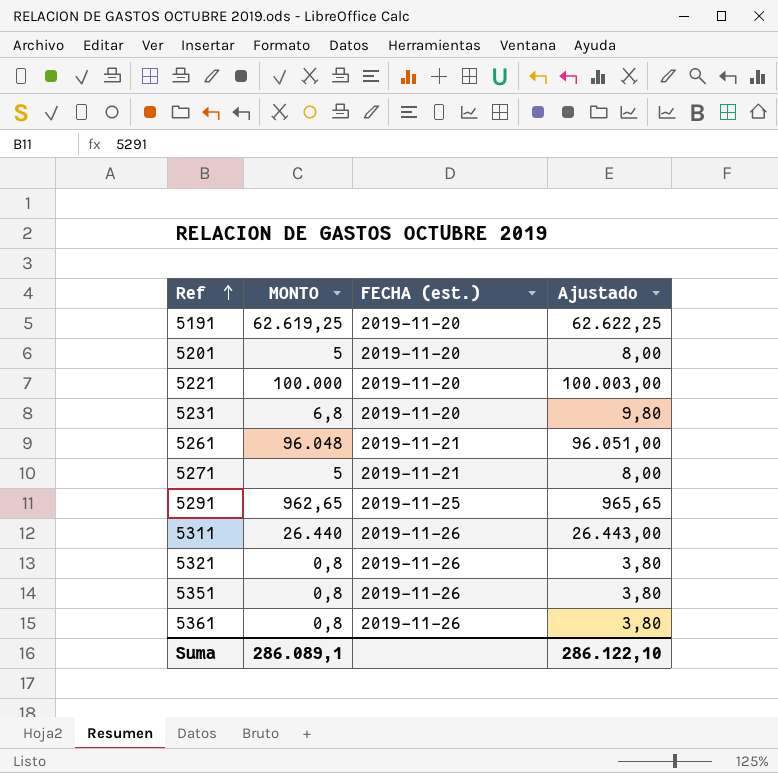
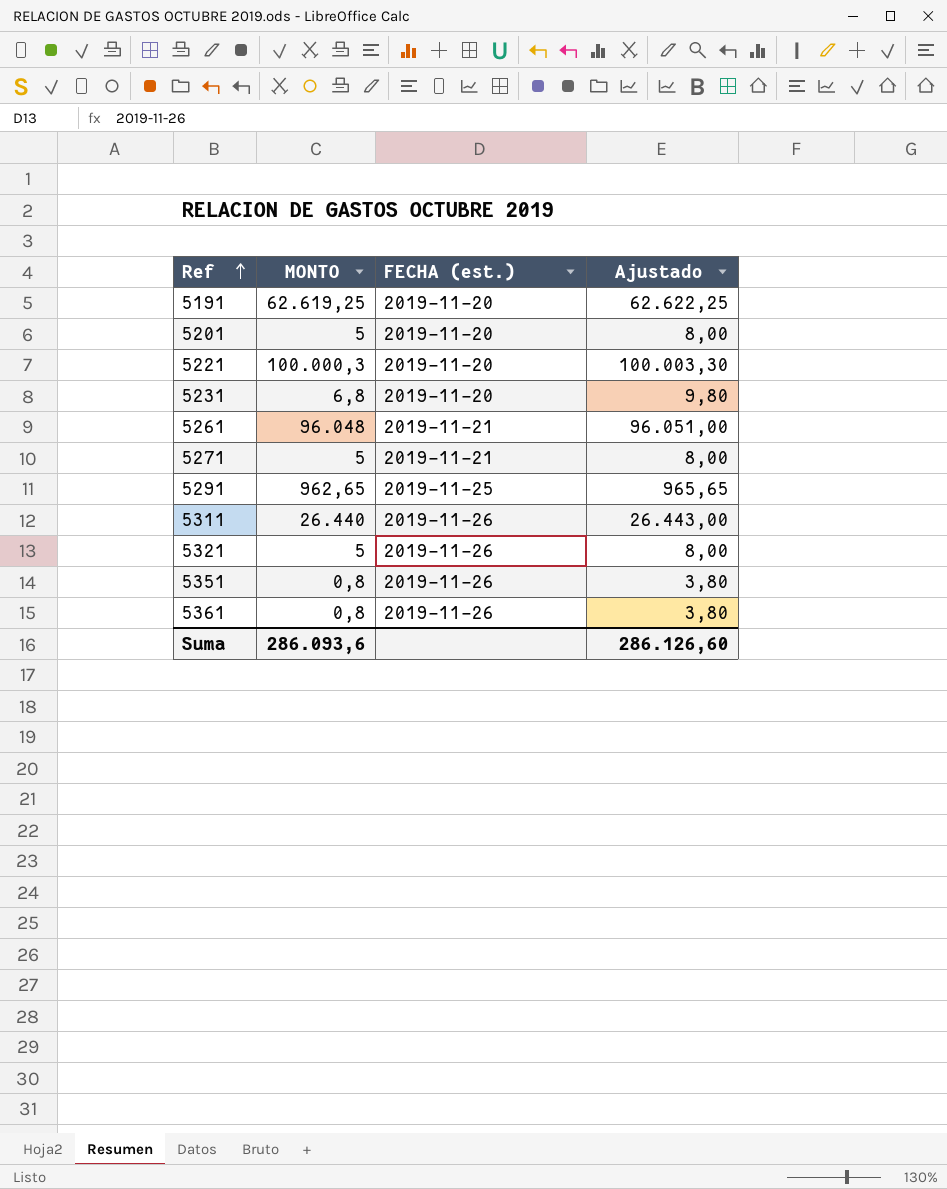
5221 | MONTO: 100.000 -> 100.000,3
5221 | Ajustado: 100.003,00 -> 100.003,30
5321 | MONTO: 0,8 -> 5
5321 | Ajustado: 3,80 -> 8,00
Suma | MONTO: 286.089,1 -> 286.093,6
Suma | Ajustado: 286.122,10 -> 286.126,60

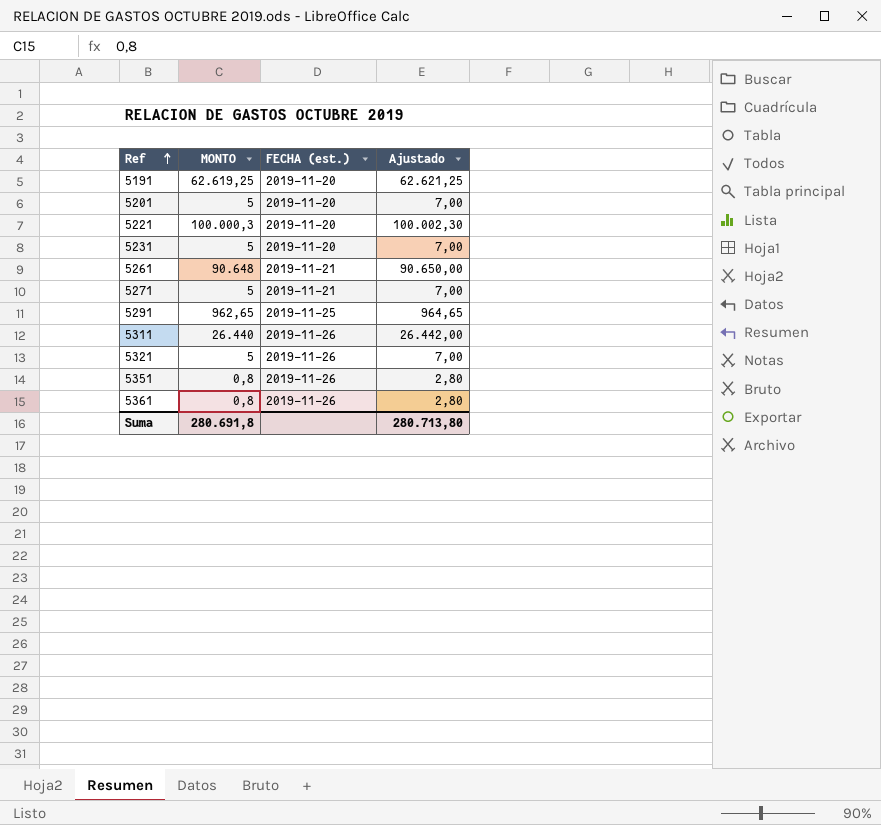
column Ajustado | formula: [MONTO] + 3 -> [MONTO] + 2
5231 | MONTO: 6,8 -> 5
5261 | MONTO: 96.048 -> 90.648
Suma | MONTO: 286.093,6 -> 280.691,8
Suma | Ajustado: 286.126,60 -> 280.713,80

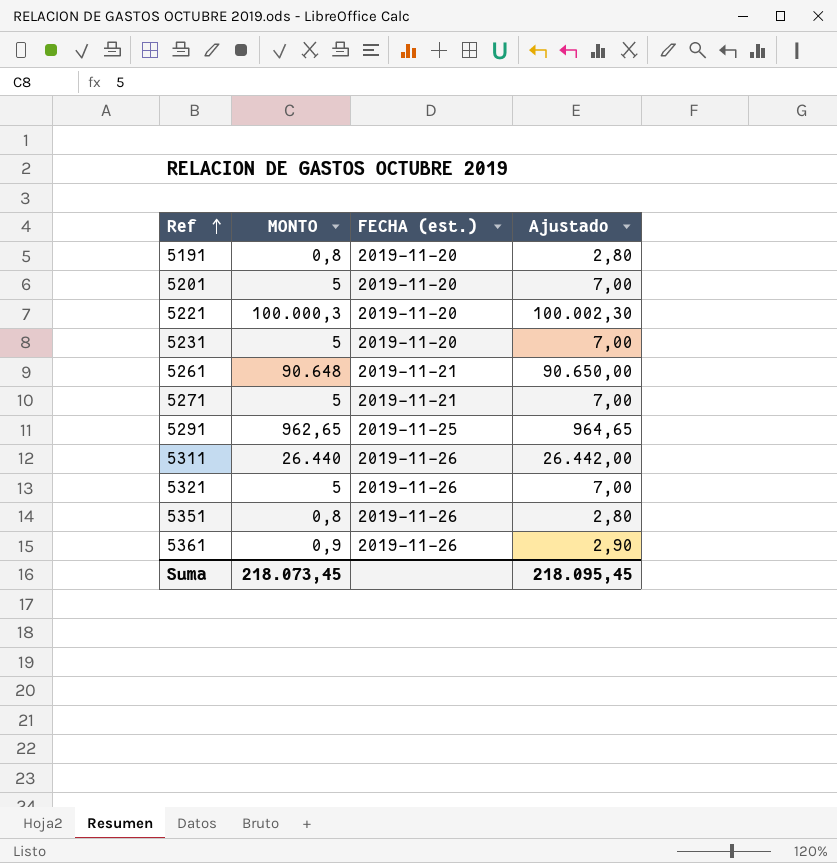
5191 | MONTO: 62.619,25 -> 0,8
5191 | Ajustado: 62.621,25 -> 2,80
5361 | MONTO: 0,8 -> 0,9
5361 | Ajustado: 2,80 -> 2,90
Suma | MONTO: 280.691,8 -> 218.073,45
Suma | Ajustado: 280.713,80 -> 218.095,45

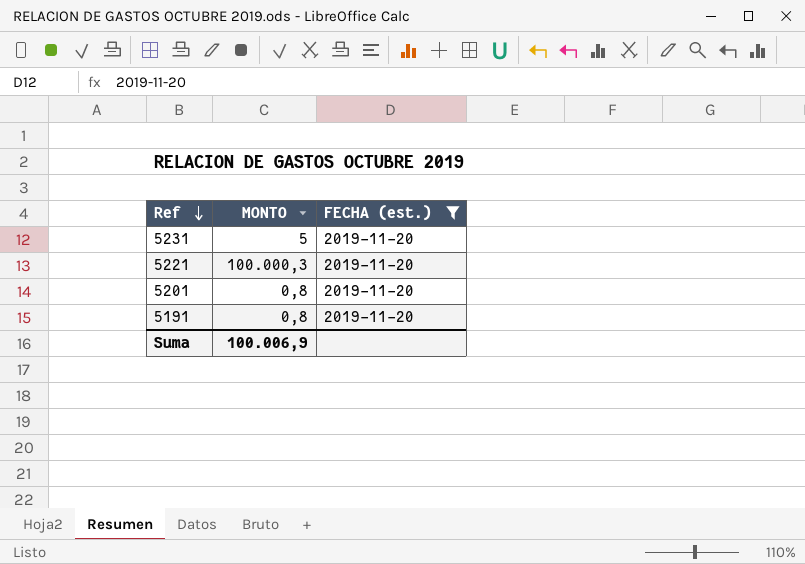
filter: none -> FECHA (est.) = 2019-11-20
row order: Ref ascending -> Ref descending
column Ajustado | formula: [MONTO] + 2 -> none
5201 | MONTO: 5 -> 0,8
Suma | MONTO: 218.073,45 -> 100.006,9

